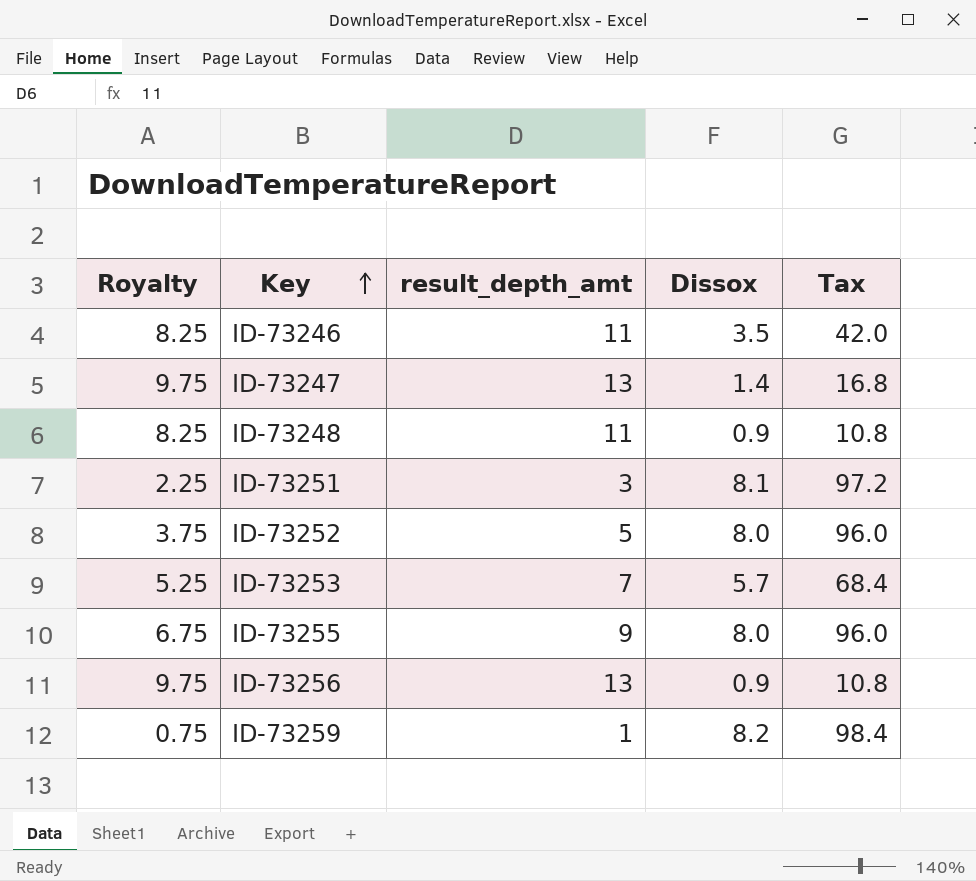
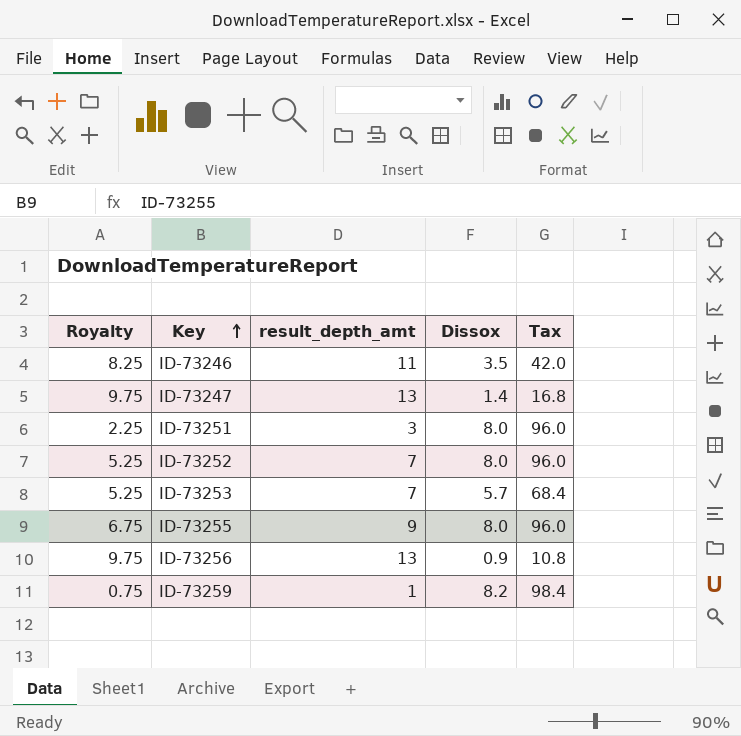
row ID-73248: 8.25 | 11 | 0.9 | 10.8 -> none
ID-73251 | Dissox: 8.1 -> 8.0
ID-73251 | Tax: 97.2 -> 96.0
ID-73252 | Royalty: 3.75 -> 5.25
ID-73252 | result_depth_amt: 5 -> 7

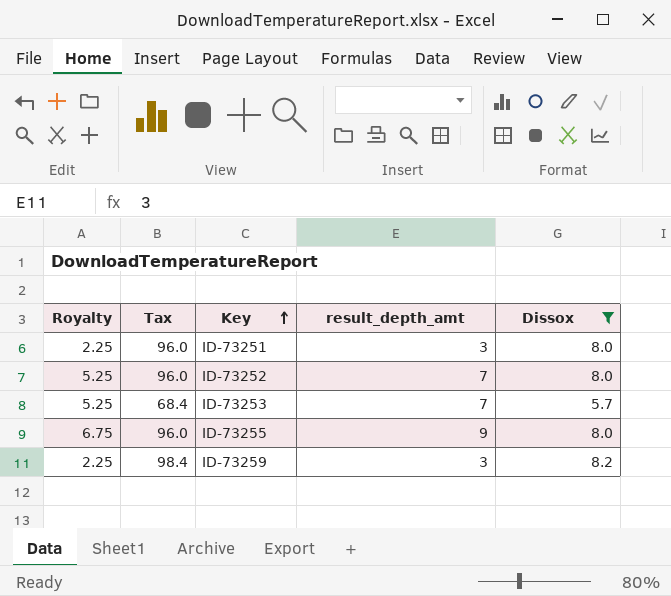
filter: none -> Dissox >= 5.7
column Tax | position: 5 -> 2
ID-73259 | Royalty: 0.75 -> 2.25
ID-73259 | result_depth_amt: 1 -> 3

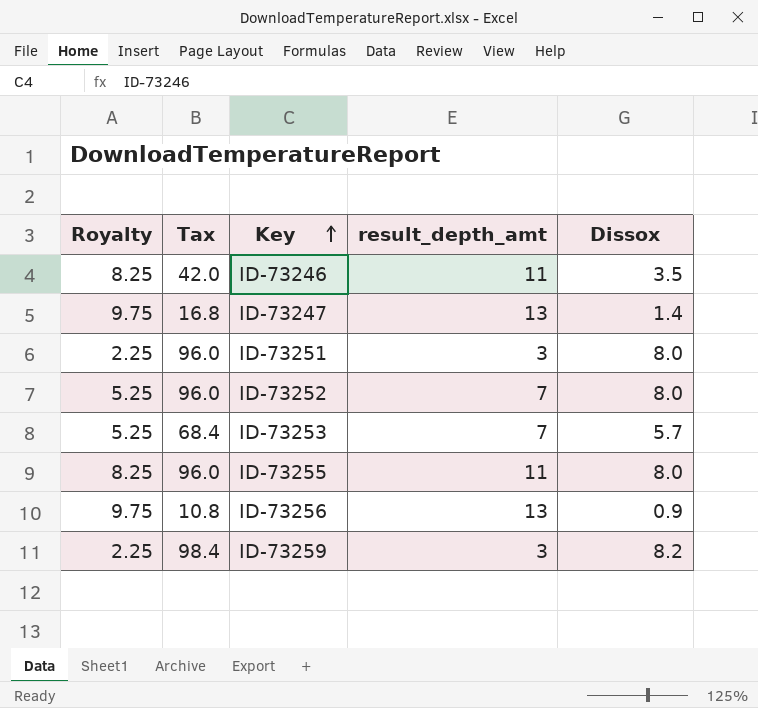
filter: Dissox >= 5.7 -> none
ID-73255 | Royalty: 6.75 -> 8.25
ID-73255 | result_depth_amt: 9 -> 11

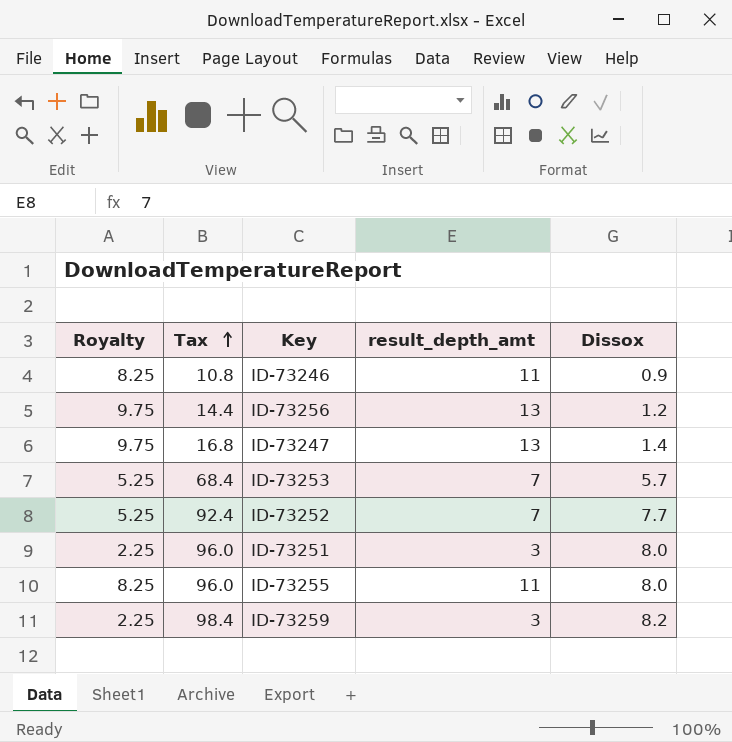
row order: Key ascending -> Tax ascending
ID-73246 | Tax: 42.0 -> 10.8
ID-73246 | Dissox: 3.5 -> 0.9
ID-73256 | Tax: 10.8 -> 14.4
ID-73256 | Dissox: 0.9 -> 1.2
ID-73252 | Tax: 96.0 -> 92.4
ID-73252 | Dissox: 8.0 -> 7.7

